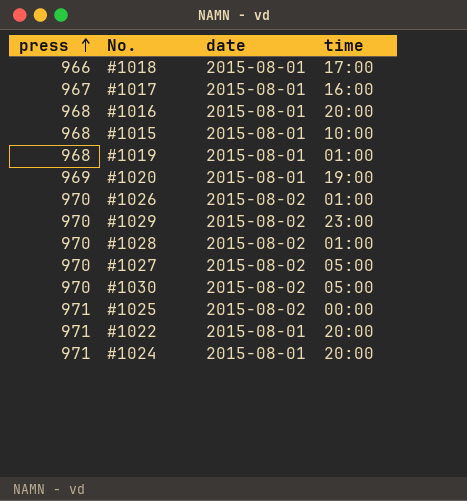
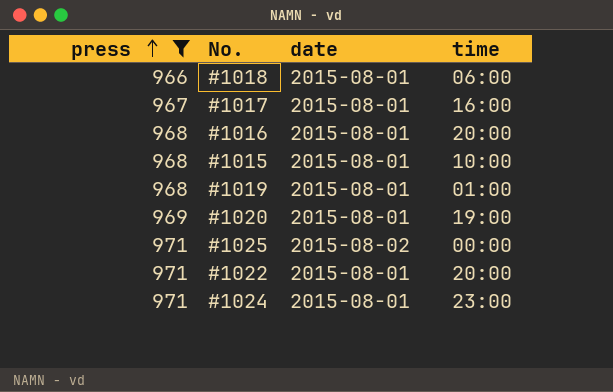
filter: none -> press != 970
#1018 | time: 17:00 -> 06:00
#1024 | time: 20:00 -> 23:00

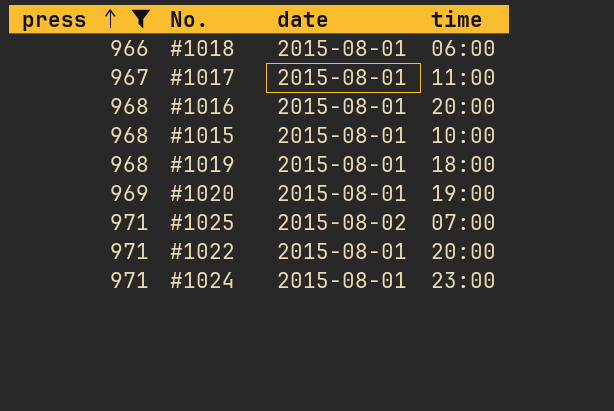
#1017 | time: 16:00 -> 11:00
#1019 | time: 01:00 -> 18:00
#1025 | time: 00:00 -> 07:00

